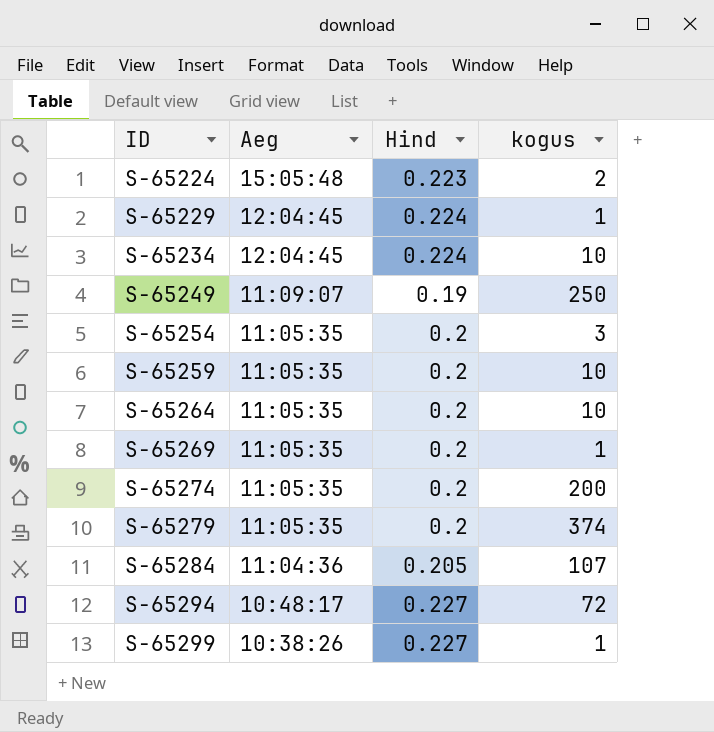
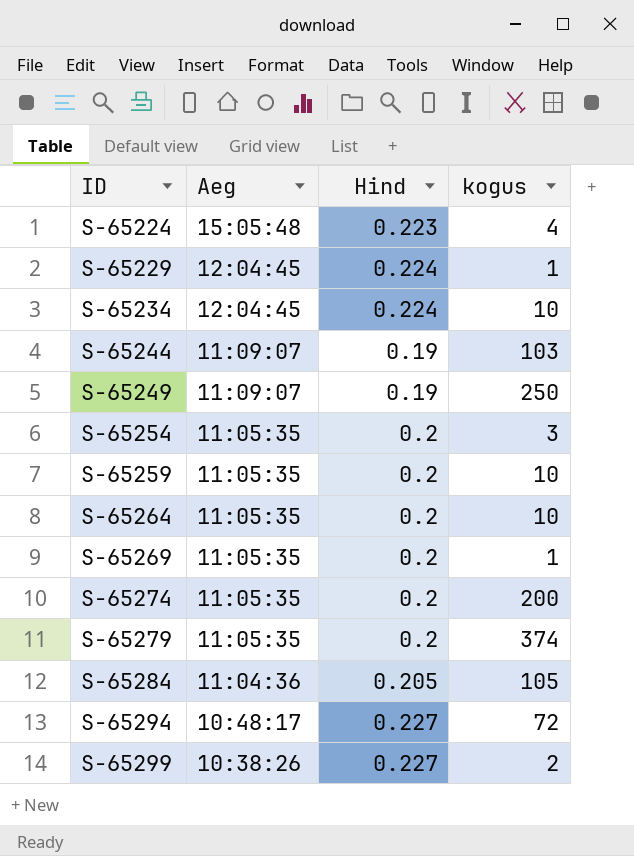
S-65224 | kogus: 2 -> 4
row S-65244: none -> 11:09:07 | 0.19 | 103
S-65284 | kogus: 107 -> 105
S-65299 | kogus: 1 -> 2

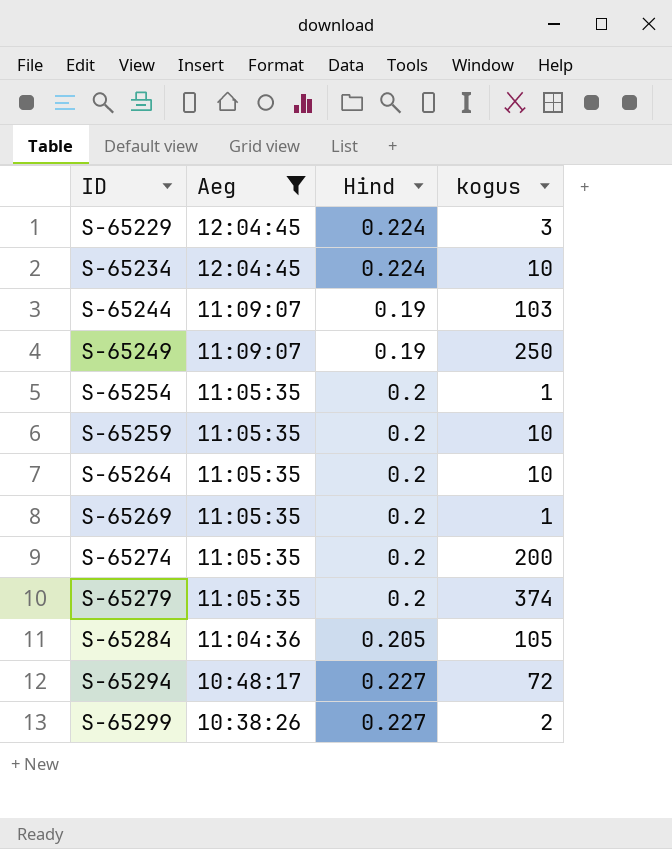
filter: none -> Aeg != 15:05:48
S-65229 | kogus: 1 -> 3
S-65254 | kogus: 3 -> 1

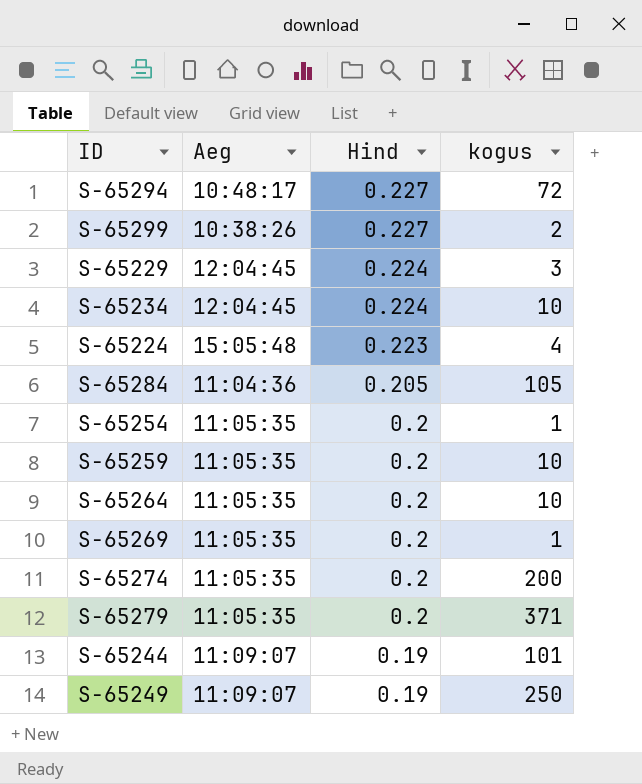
filter: Aeg != 15:05:48 -> none
row order: ID ascending -> Hind descending
S-65279 | kogus: 374 -> 371
S-65244 | kogus: 103 -> 101

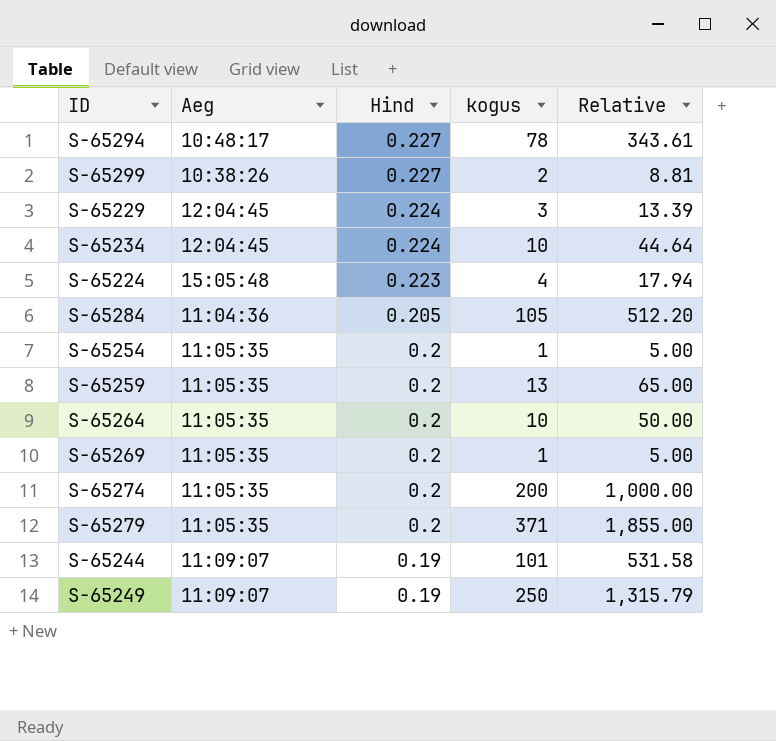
column Relative | formula: none -> [kogus] / [Hind]
S-65294 | kogus: 72 -> 78
S-65259 | kogus: 10 -> 13

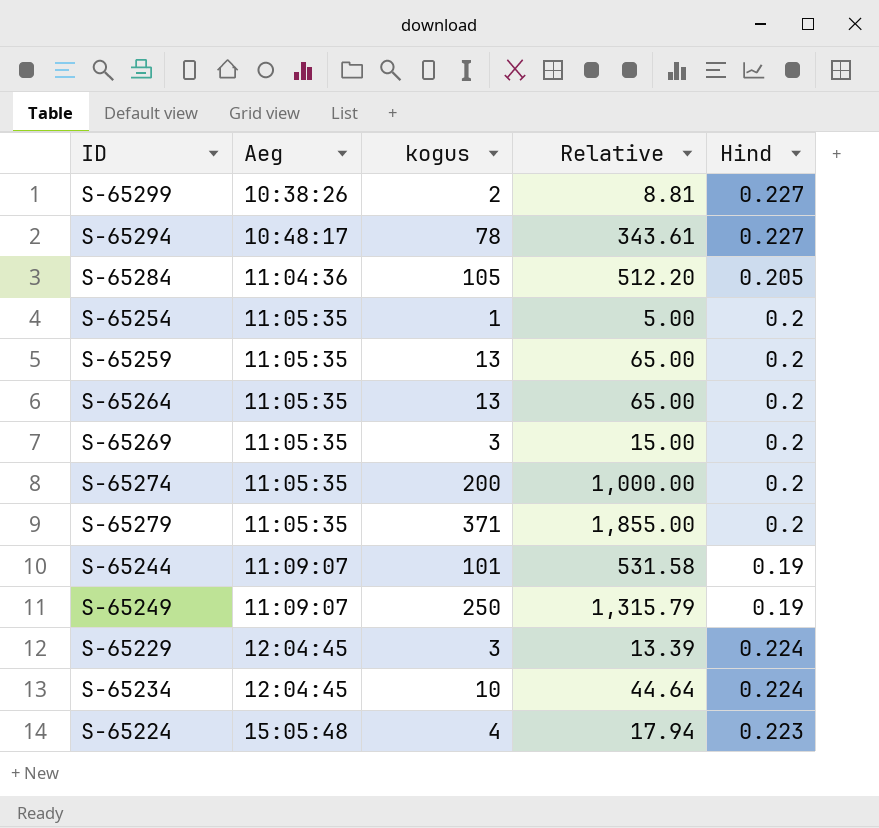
row order: Hind descending -> Aeg ascending
column Hind | position: 3 -> 5
S-65264 | kogus: 10 -> 13
S-65264 | Relative: 50.00 -> 65.00
S-65269 | kogus: 1 -> 3
S-65269 | Relative: 5.00 -> 15.00

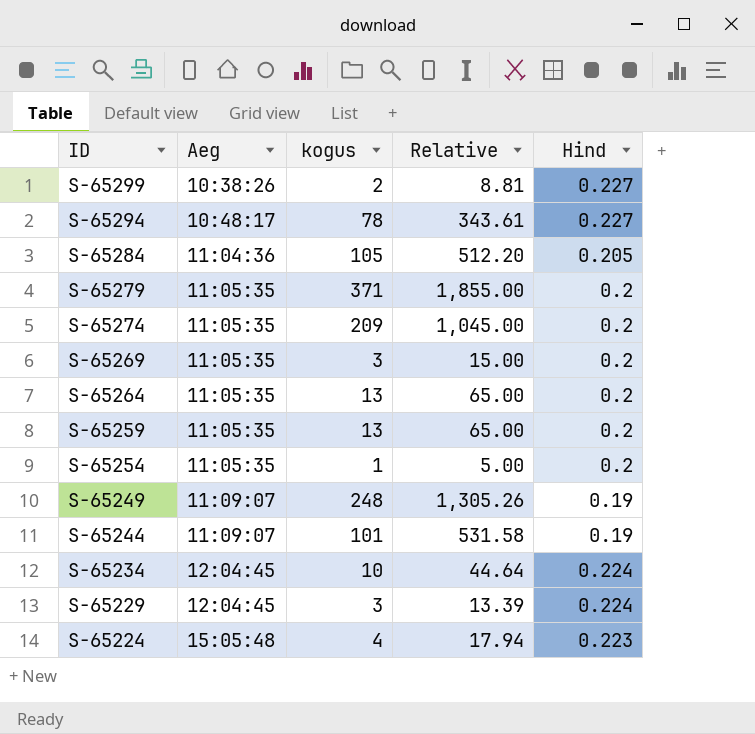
row order: Aeg ascending -> ID descending
S-65274 | kogus: 200 -> 209
S-65274 | Relative: 1,000.00 -> 1,045.00
S-65249 | kogus: 250 -> 248
S-65249 | Relative: 1,315.79 -> 1,305.26

